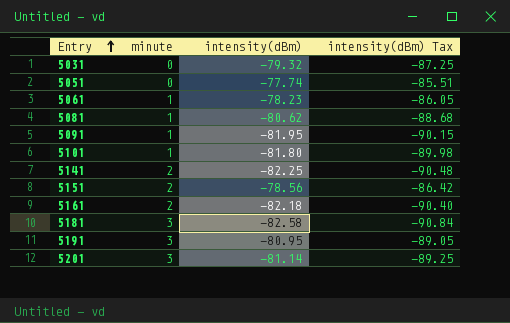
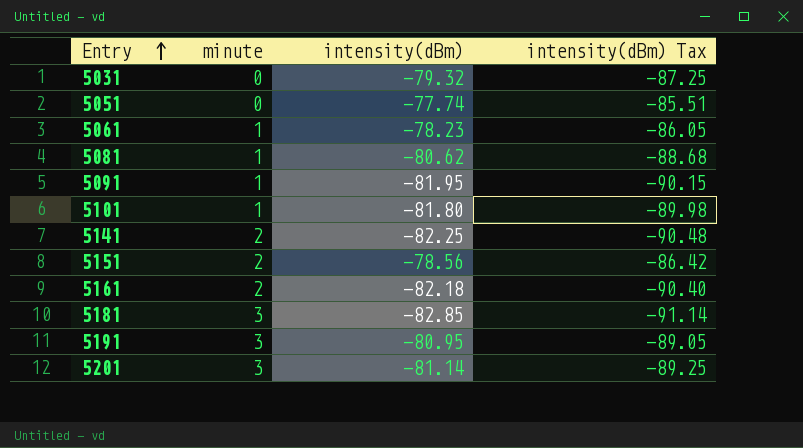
5181 | intensity(dBm): -82.58 -> -82.85
5181 | intensity(dBm) Tax: -90.84 -> -91.14

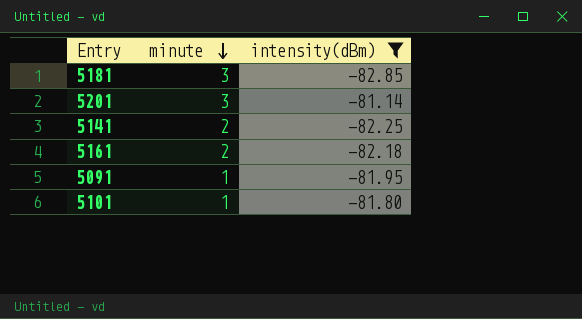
filter: none -> intensity(dBm) <= -81.14
row order: Entry ascending -> minute descending
column intensity(dBm) Tax | formula: [intensity(dBm)] * 1.1 -> none

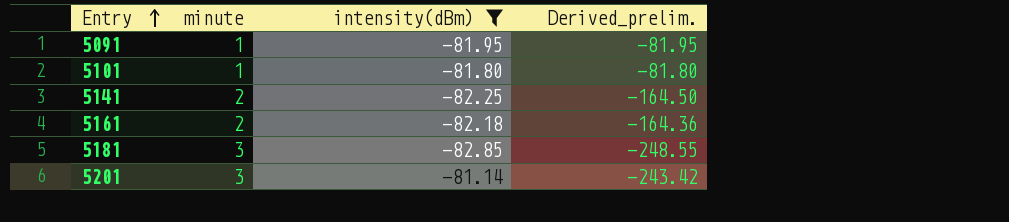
row order: minute descending -> Entry ascending
column Derived_prelim. | formula: none -> [minute] * [intensity(dBm)]

